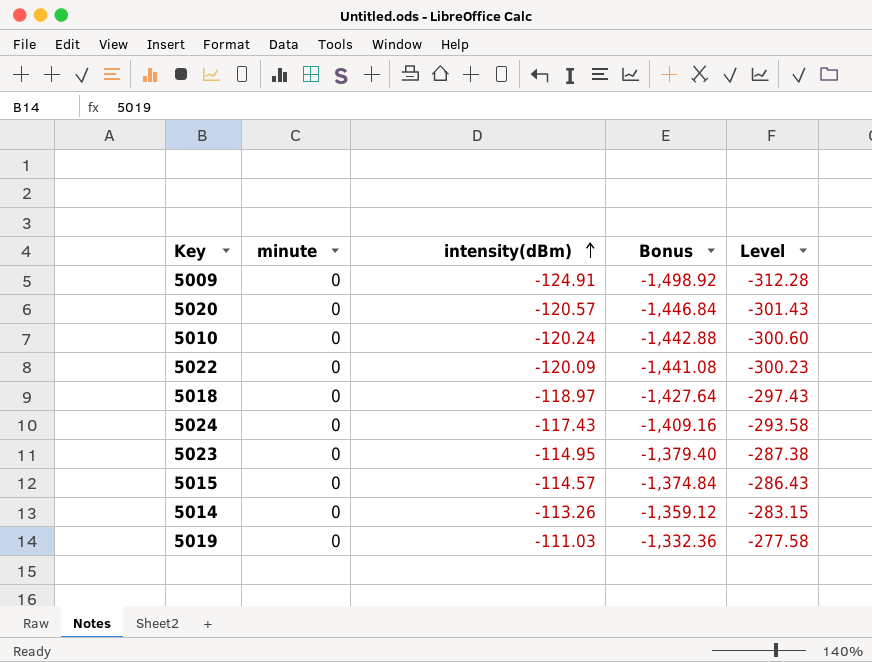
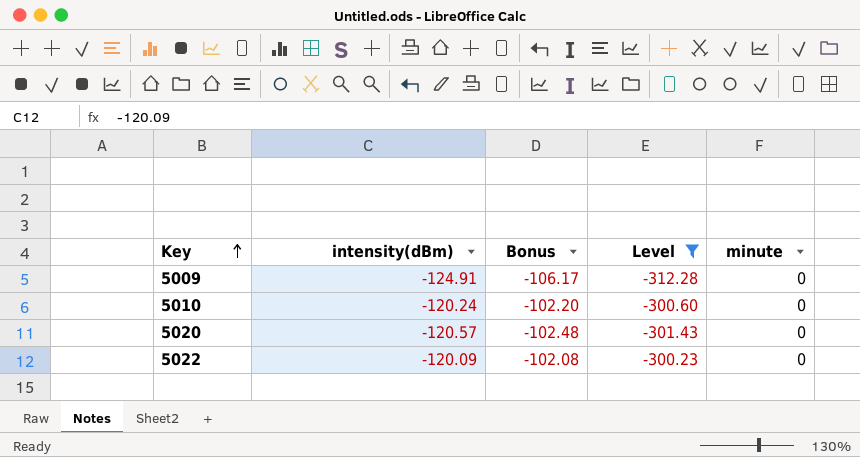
filter: none -> Level <= -300.23
row order: intensity(dBm) ascending -> Key ascending
column Bonus | formula: [intensity(dBm)] * 12 -> [intensity(dBm)] * 0.85
column minute | position: 2 -> 5

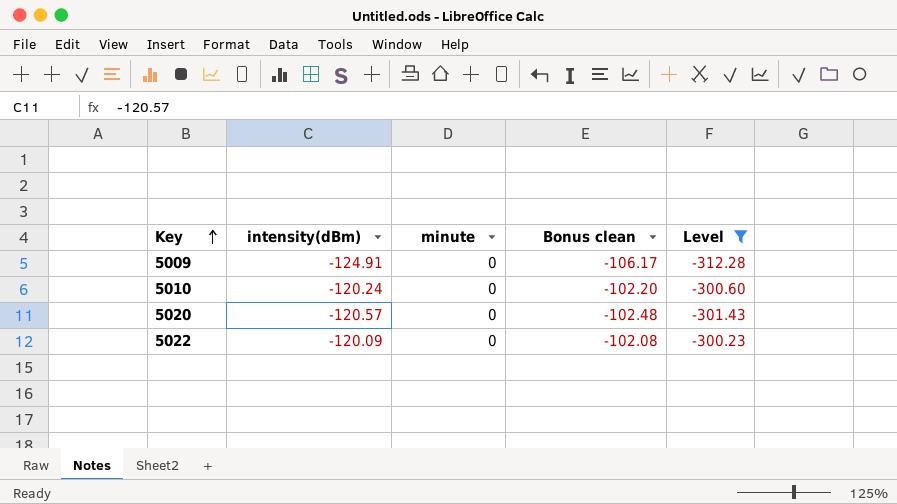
column minute | position: 5 -> 3
column name: Bonus -> Bonus clean

